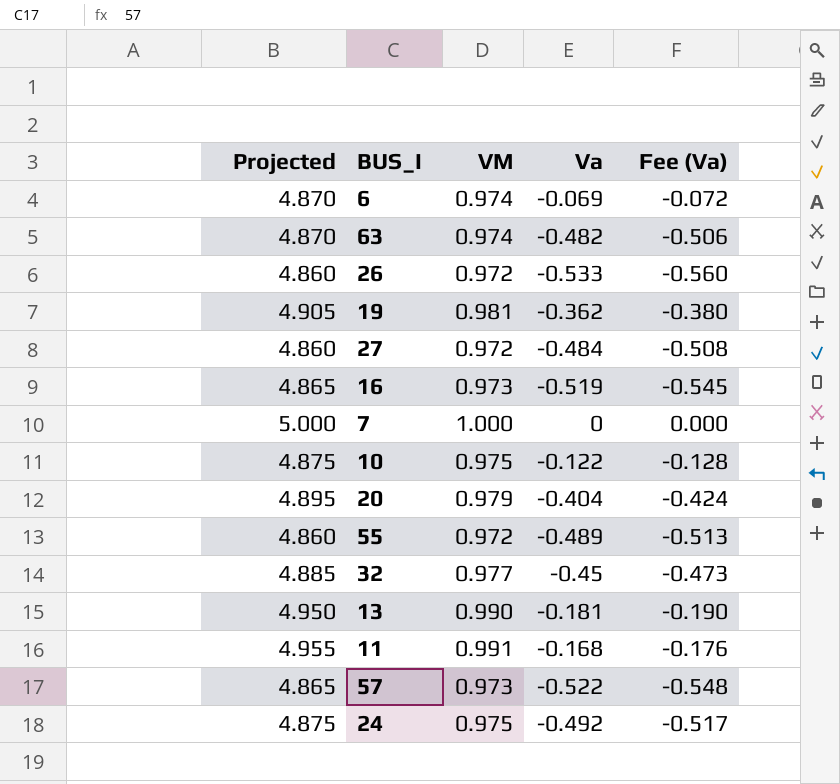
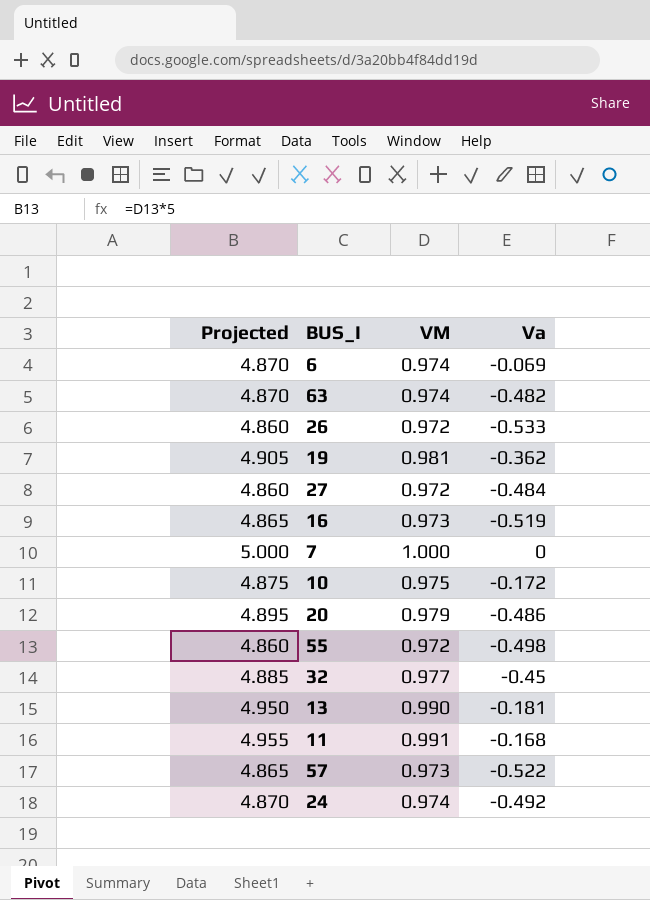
column Fee (Va) | formula: [Va] * 1.05 -> none
10 | Va: -0.122 -> -0.172
20 | Va: -0.404 -> -0.486
55 | Va: -0.489 -> -0.498
24 | Projected: 4.875 -> 4.870
24 | VM: 0.975 -> 0.974

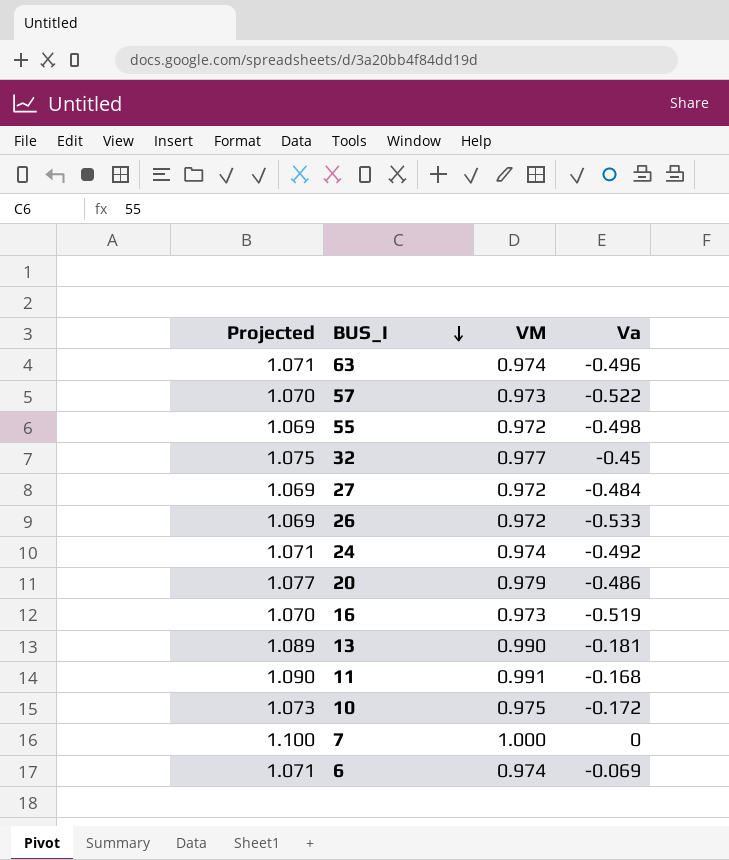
row order: none -> BUS_I descending
column Projected | formula: [VM] * 5 -> [VM] * 1.1
row 19: 4.905 | 0.981 | -0.362 -> none
63 | Va: -0.482 -> -0.496

